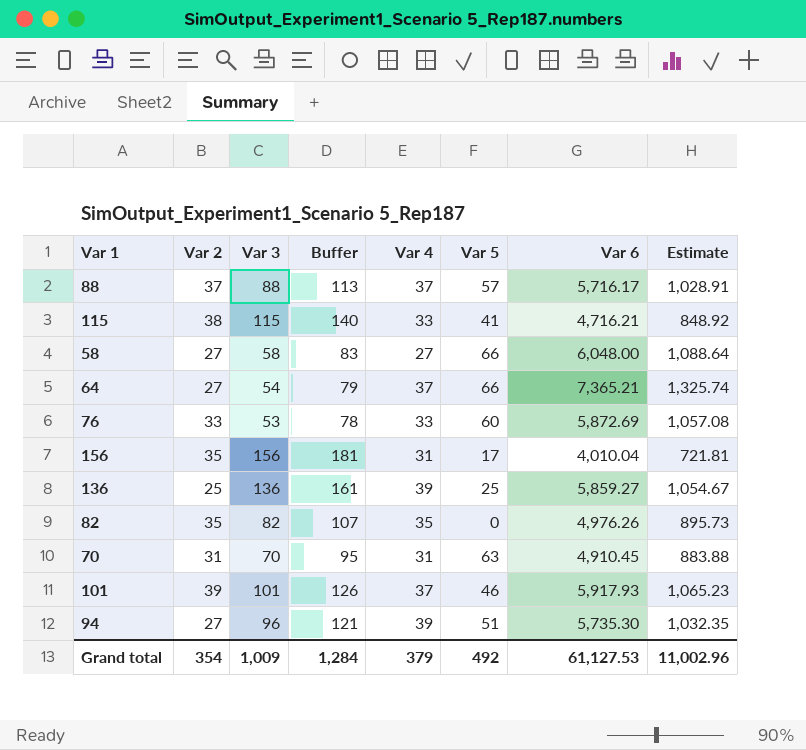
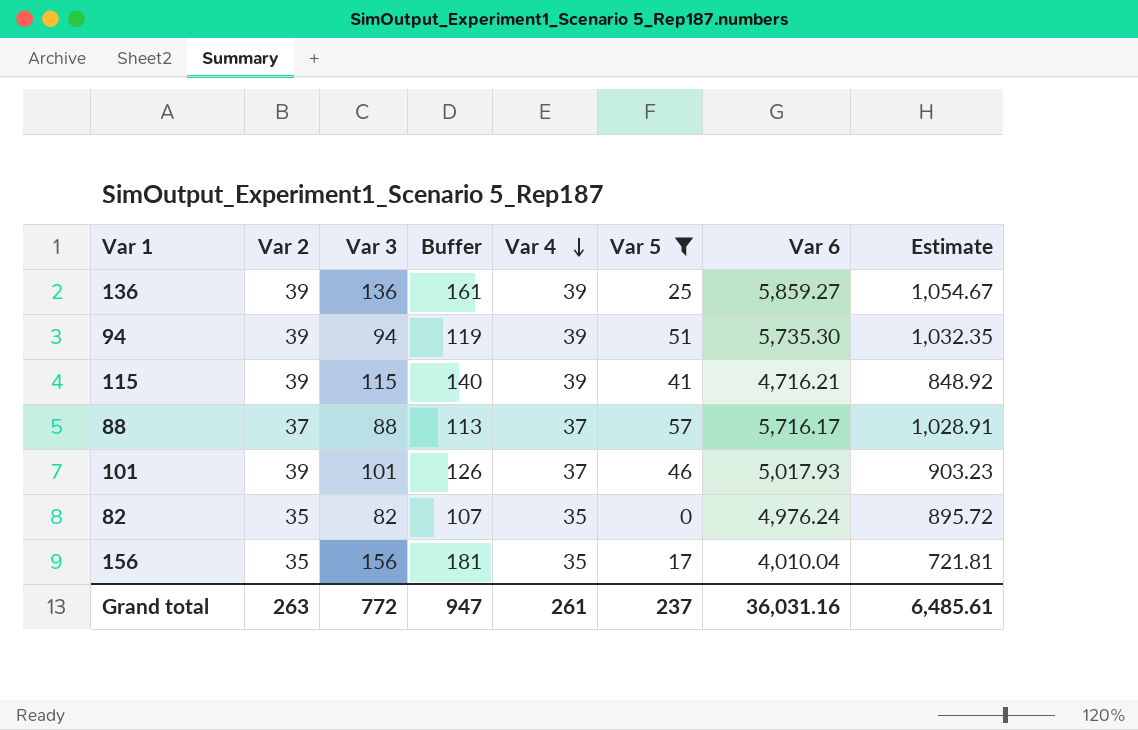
filter: none -> Var 5 <= 57
row order: none -> Var 4 descending
136 | Var 2: 25 -> 39
94 | Var 2: 27 -> 39
94 | Var 3: 96 -> 94
94 | Buffer: 121 -> 119
115 | Var 2: 38 -> 39
115 | Var 4: 33 -> 39
101 | Var 6: 5,917.93 -> 5,017.93
101 | Estimate: 1,065.23 -> 903.23
82 | Var 6: 4,976.26 -> 4,976.24
82 | Estimate: 895.73 -> 895.72
156 | Var 4: 31 -> 35
Grand total | Var 2: 354 -> 263
Grand total | Var 3: 1,009 -> 772
Grand total | Buffer: 1,284 -> 947
Grand total | Var 4: 379 -> 261
Grand total | Var 5: 492 -> 237
Grand total | Var 6: 61,127.53 -> 36,031.16
Grand total | Estimate: 11,002.96 -> 6,485.61

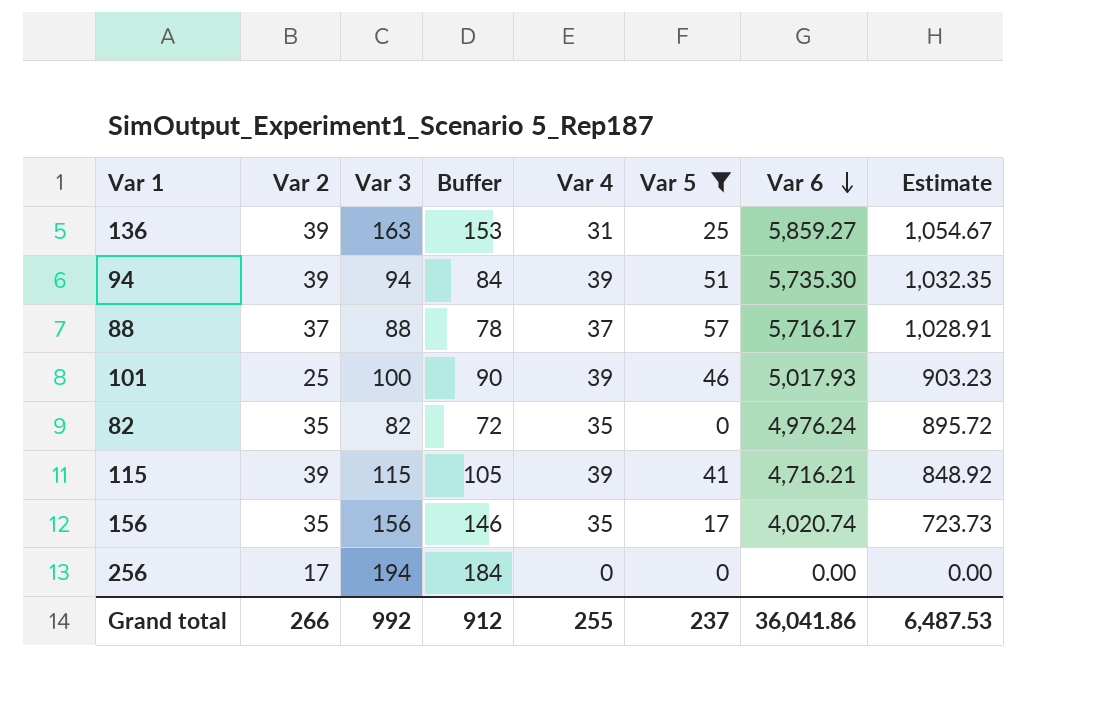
row order: Var 4 descending -> Var 6 descending
column Buffer | formula: [Var 3] + 25 -> [Var 3] - 10
136 | Var 3: 136 -> 163
136 | Var 4: 39 -> 31
101 | Var 2: 39 -> 25
101 | Var 3: 101 -> 100
101 | Var 4: 37 -> 39
156 | Var 6: 4,010.04 -> 4,020.74
156 | Estimate: 721.81 -> 723.73
row 256: none -> 17 | 194 | 184 | 0 | 0 | 0.00 | 0.00
Grand total | Var 2: 263 -> 266
Grand total | Var 3: 772 -> 992
Grand total | Buffer: 947 -> 912
Grand total | Var 4: 261 -> 255
Grand total | Var 6: 36,031.16 -> 36,041.86
Grand total | Estimate: 6,485.61 -> 6,487.53

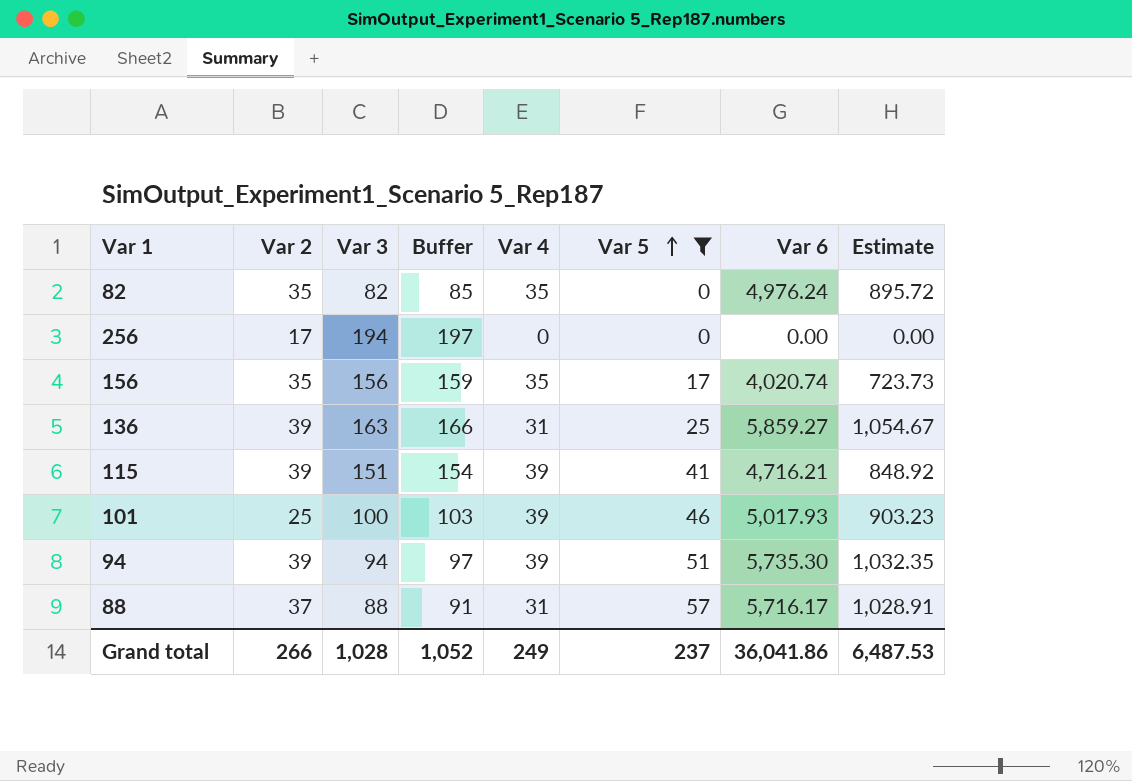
row order: Var 6 descending -> Var 5 ascending
column Buffer | formula: [Var 3] - 10 -> [Var 3] + 3
115 | Var 3: 115 -> 151
88 | Var 4: 37 -> 31
Grand total | Var 3: 992 -> 1,028
Grand total | Buffer: 912 -> 1,052
Grand total | Var 4: 255 -> 249

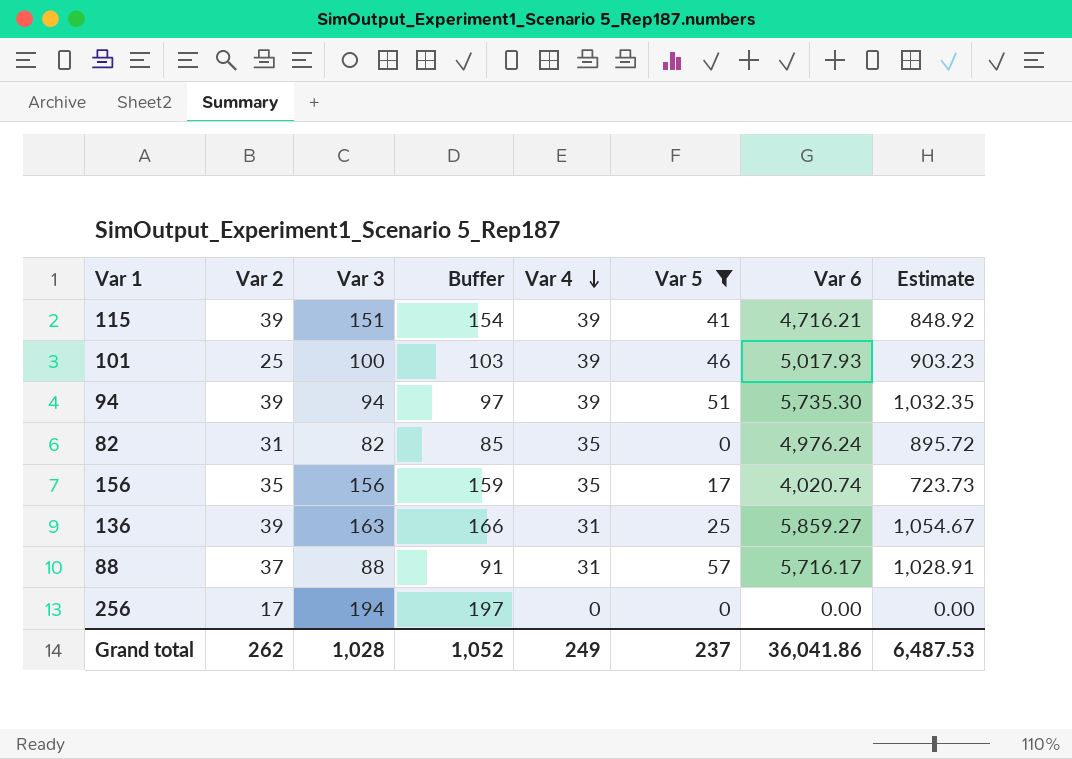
row order: Var 5 ascending -> Var 4 descending
82 | Var 2: 35 -> 31
Grand total | Var 2: 266 -> 262

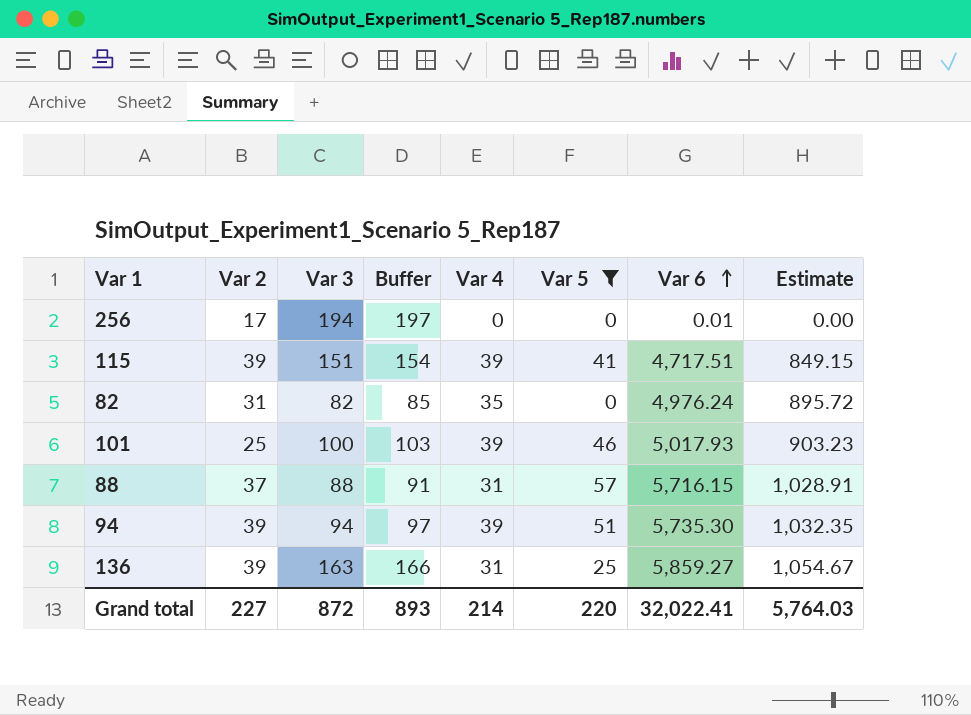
row order: Var 4 descending -> Var 6 ascending
row 156: 35 | 156 | 159 | 35 | 17 | 4,020.74 | 723.73 -> none
256 | Var 6: 0.00 -> 0.01
115 | Var 6: 4,716.21 -> 4,717.51
115 | Estimate: 848.92 -> 849.15
88 | Var 6: 5,716.17 -> 5,716.15
Grand total | Var 2: 262 -> 227
Grand total | Var 3: 1,028 -> 872
Grand total | Buffer: 1,052 -> 893
Grand total | Var 4: 249 -> 214
Grand total | Var 5: 237 -> 220
Grand total | Var 6: 36,041.86 -> 32,022.41
Grand total | Estimate: 6,487.53 -> 5,764.03

